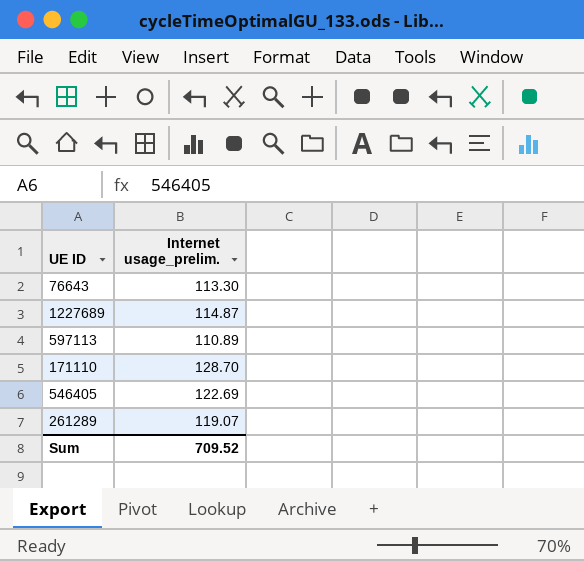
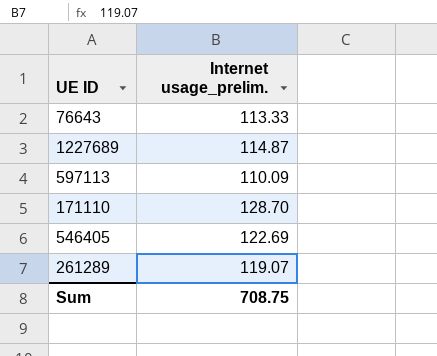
76643 | Internet usage_prelim.: 113.30 -> 113.33
597113 | Internet usage_prelim.: 110.89 -> 110.09
Sum | Internet usage_prelim.: 709.52 -> 708.75

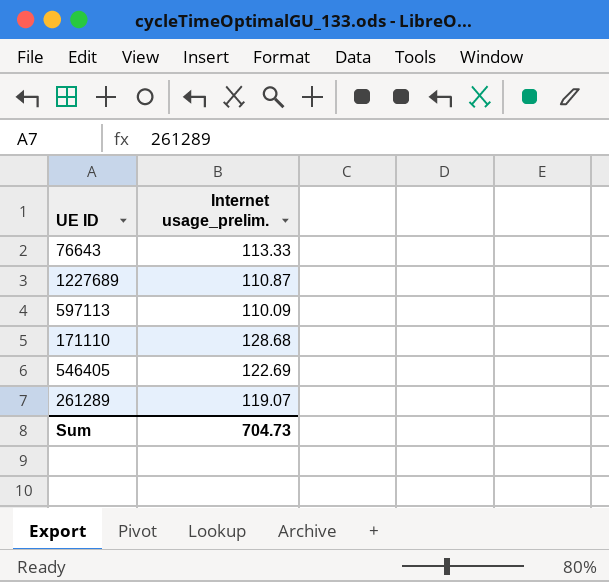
1227689 | Internet usage_prelim.: 114.87 -> 110.87
171110 | Internet usage_prelim.: 128.70 -> 128.68
Sum | Internet usage_prelim.: 708.75 -> 704.73

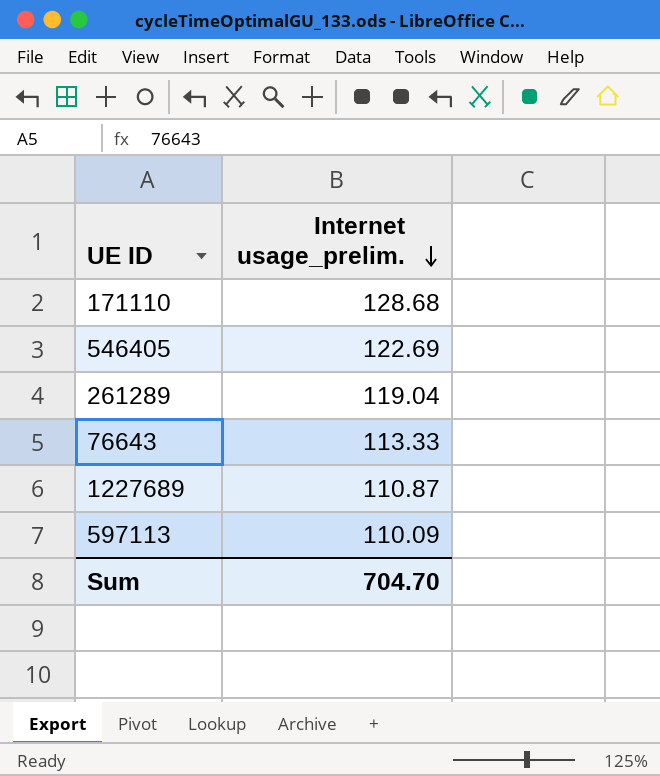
row order: none -> Internet usage_prelim. descending
261289 | Internet usage_prelim.: 119.07 -> 119.04
Sum | Internet usage_prelim.: 704.73 -> 704.70

